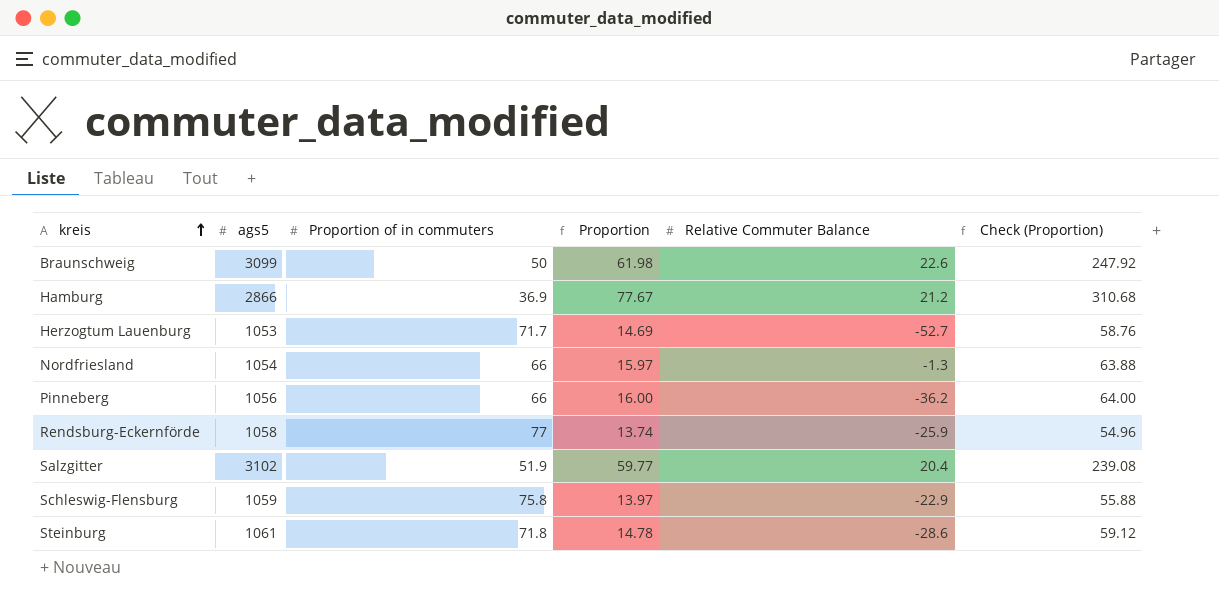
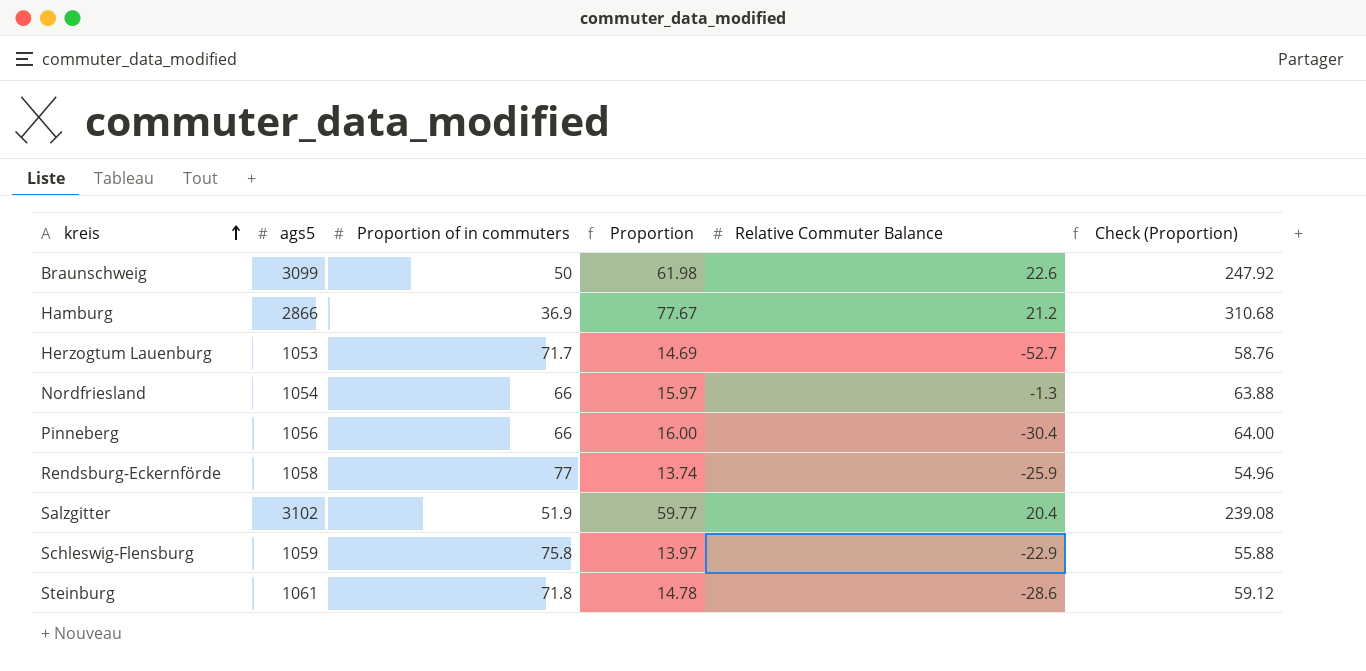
Pinneberg | Relative Commuter Balance: -36.2 -> -30.4

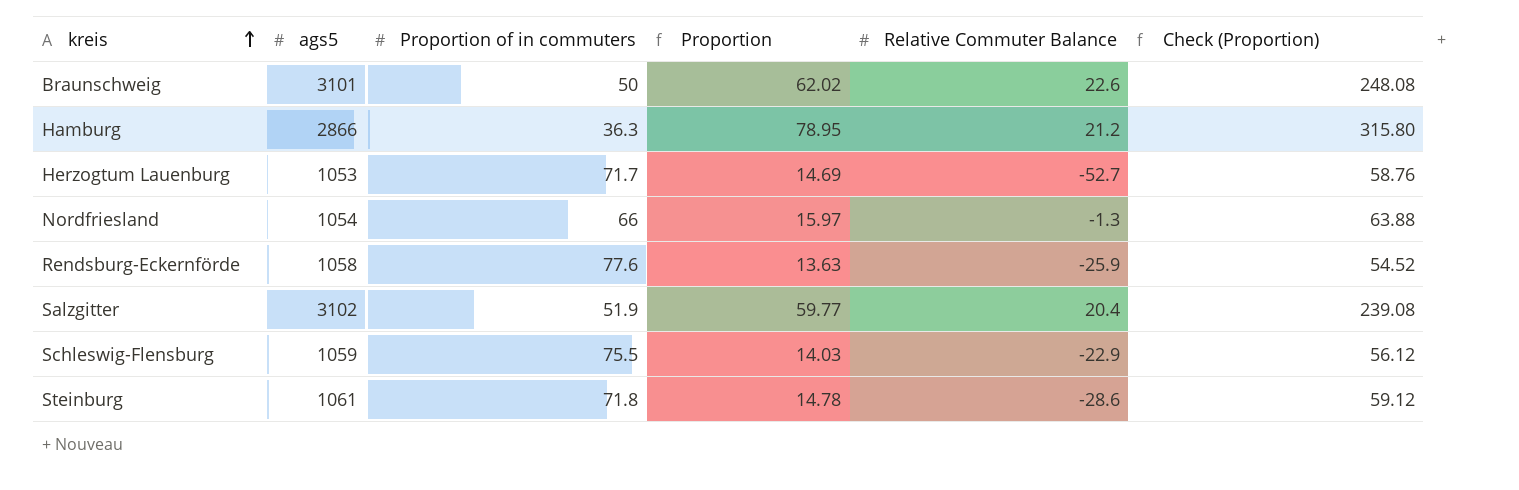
row Pinneberg: 1056 | 66 | 16.00 | -30.4 | 64.00 -> none
Braunschweig | ags5: 3099 -> 3101
Braunschweig | Proportion: 61.98 -> 62.02
Braunschweig | Check (Proportion): 247.92 -> 248.08
Hamburg | Proportion of in commuters: 36.9 -> 36.3
Hamburg | Proportion: 77.67 -> 78.95
Hamburg | Check (Proportion): 310.68 -> 315.80
Rendsburg-Eckernförde | Proportion of in commuters: 77 -> 77.6
Rendsburg-Eckernförde | Proportion: 13.74 -> 13.63
Rendsburg-Eckernförde | Check (Proportion): 54.96 -> 54.52
Schleswig-Flensburg | Proportion of in commuters: 75.8 -> 75.5
Schleswig-Flensburg | Proportion: 13.97 -> 14.03
Schleswig-Flensburg | Check (Proportion): 55.88 -> 56.12

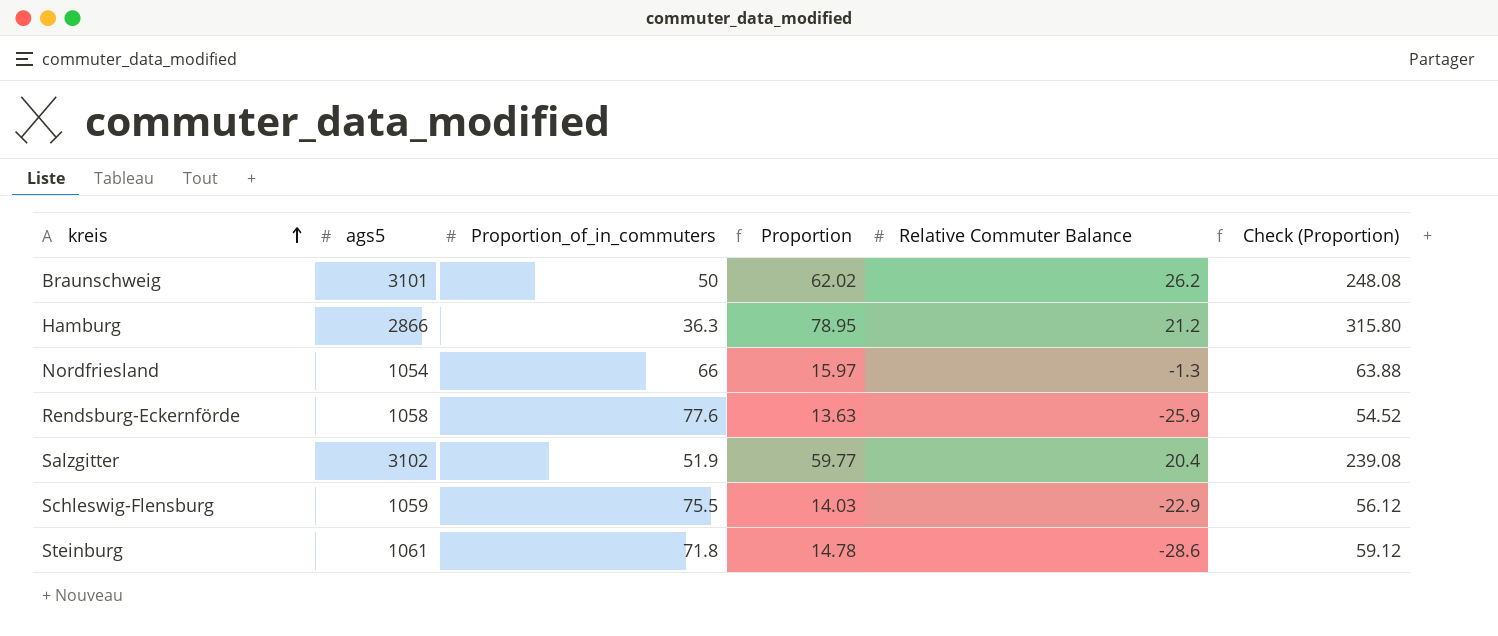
column name: Proportion of in commuters -> Proportion_of_in_commuters
row Herzogtum Lauenburg: 1053 | 71.7 | 14.69 | -52.7 | 58.76 -> none
Braunschweig | Relative Commuter Balance: 22.6 -> 26.2

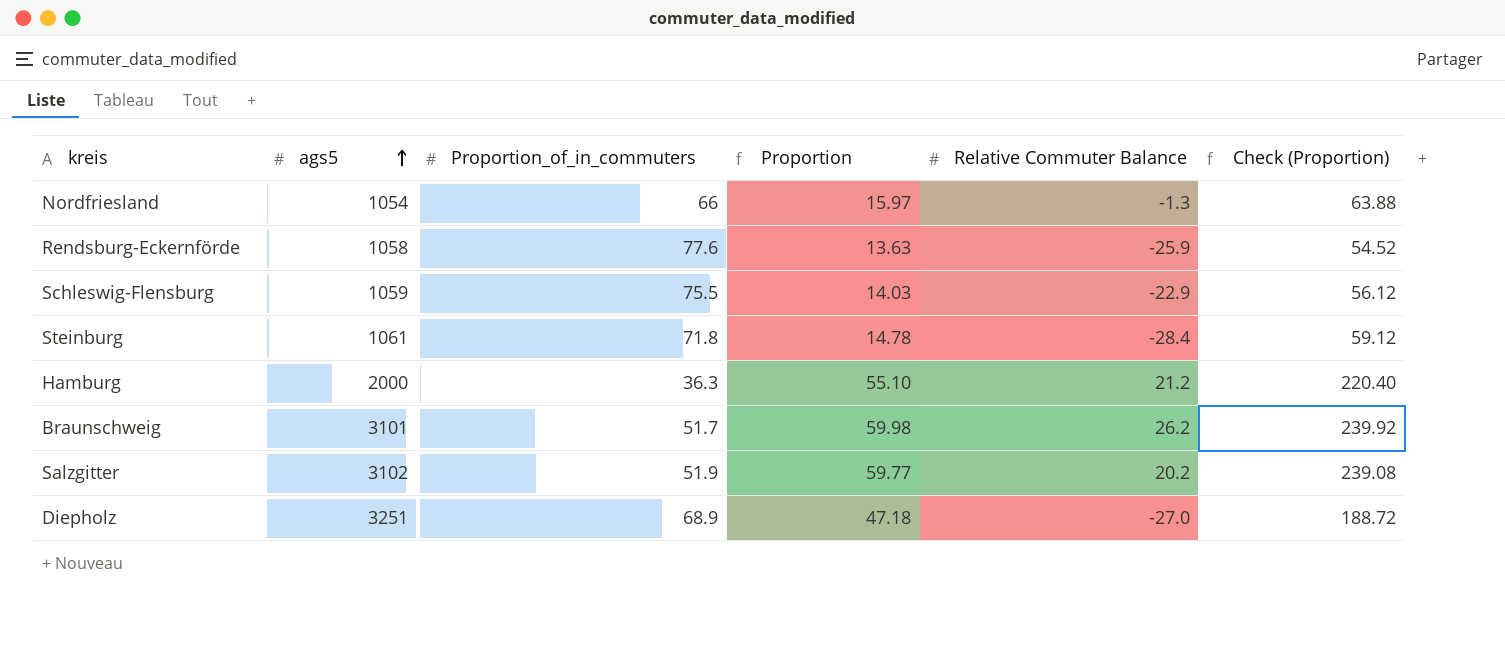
row order: kreis ascending -> ags5 ascending
Steinburg | Relative Commuter Balance: -28.6 -> -28.4
Hamburg | ags5: 2866 -> 2000
Hamburg | Proportion: 78.95 -> 55.10
Hamburg | Check (Proportion): 315.80 -> 220.40
Braunschweig | Proportion_of_in_commuters: 50 -> 51.7
Braunschweig | Proportion: 62.02 -> 59.98
Braunschweig | Check (Proportion): 248.08 -> 239.92
Salzgitter | Relative Commuter Balance: 20.4 -> 20.2
row Diepholz: none -> 3251 | 68.9 | 47.18 | -27.0 | 188.72

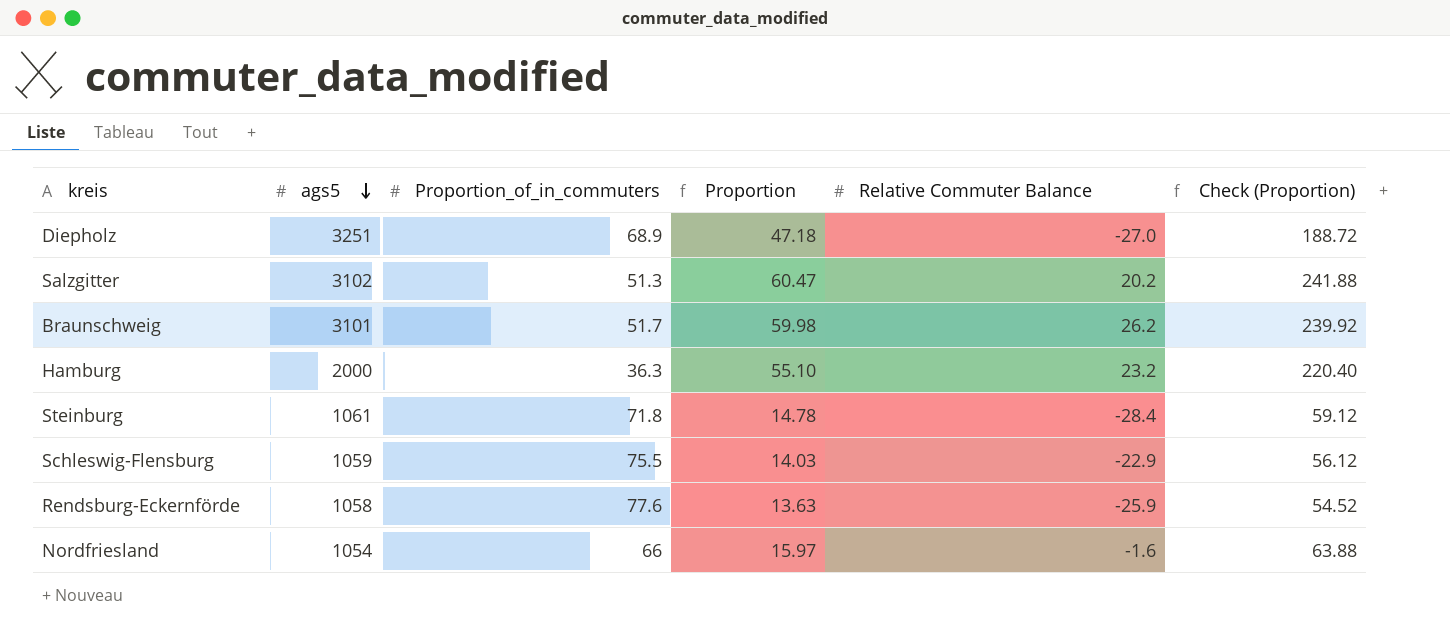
row order: ags5 ascending -> ags5 descending
Salzgitter | Proportion_of_in_commuters: 51.9 -> 51.3
Salzgitter | Proportion: 59.77 -> 60.47
Salzgitter | Check (Proportion): 239.08 -> 241.88
Hamburg | Relative Commuter Balance: 21.2 -> 23.2
Nordfriesland | Relative Commuter Balance: -1.3 -> -1.6

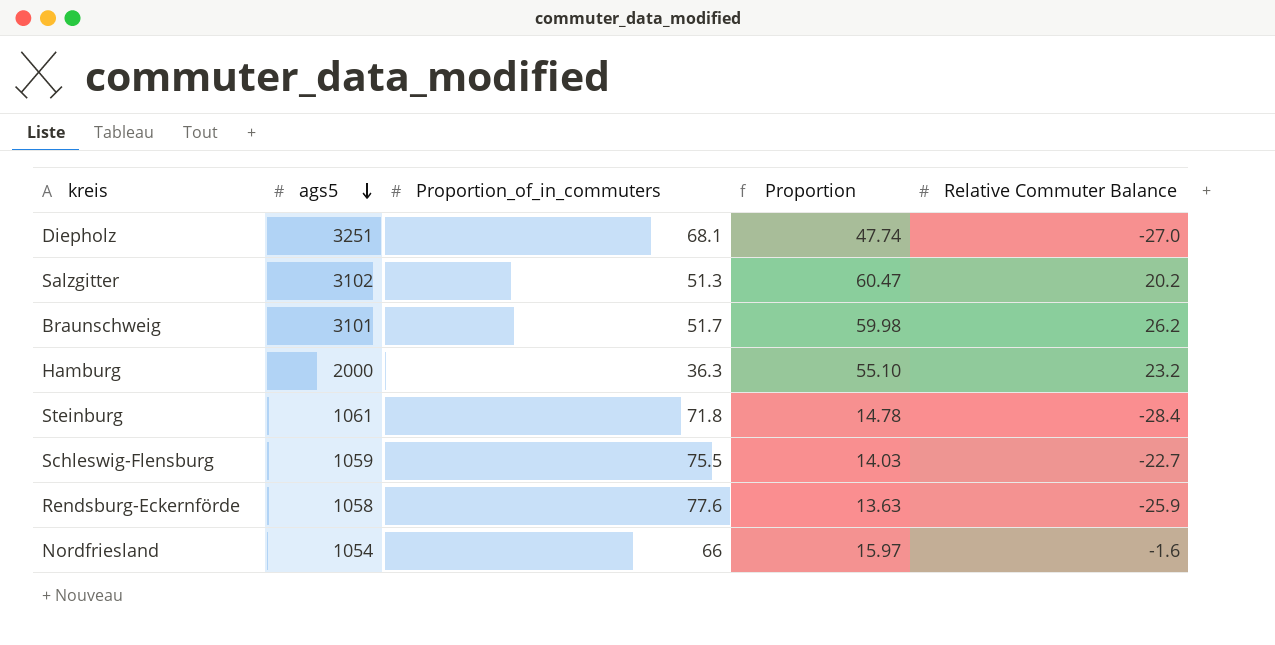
column Check (Proportion) | formula: [Proportion] * 4 -> none
Diepholz | Proportion_of_in_commuters: 68.9 -> 68.1
Diepholz | Proportion: 47.18 -> 47.74
Schleswig-Flensburg | Relative Commuter Balance: -22.9 -> -22.7

